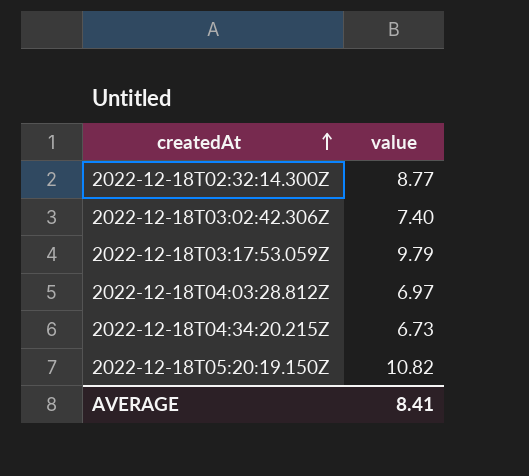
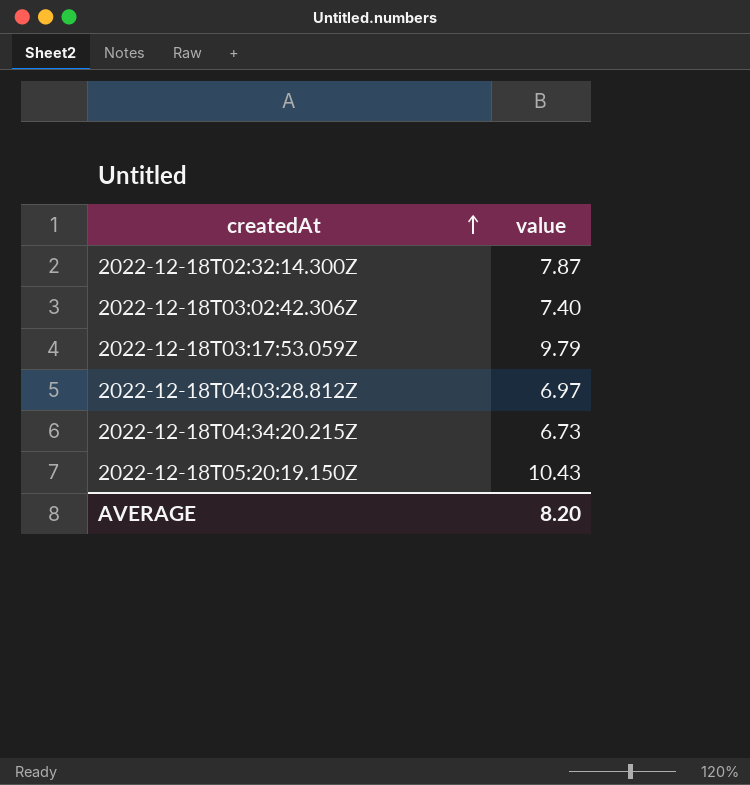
2022-12-18T02:32:14.300Z | value: 8.77 -> 7.87
2022-12-18T05:20:19.150Z | value: 10.82 -> 10.43
AVERAGE | value: 8.41 -> 8.20

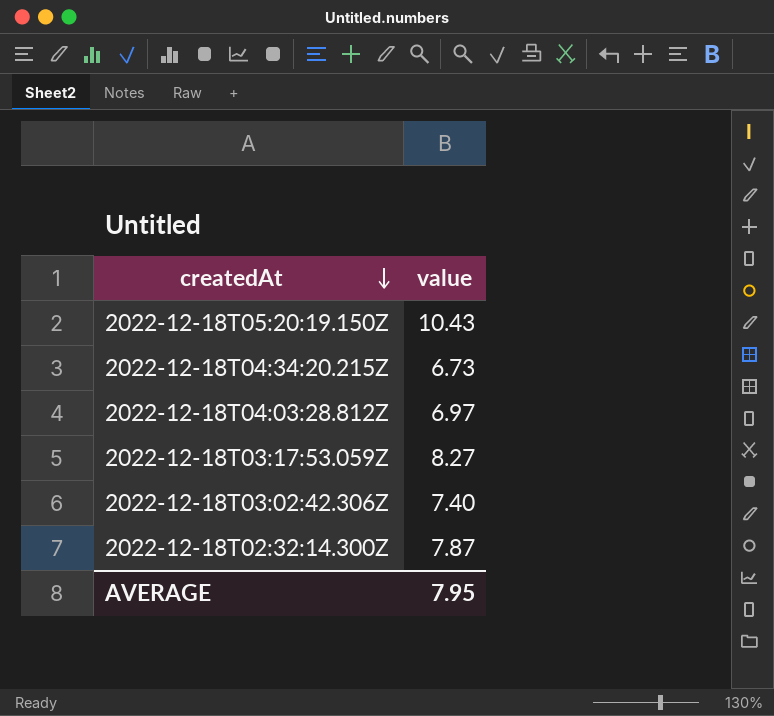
row order: createdAt ascending -> createdAt descending
2022-12-18T03:17:53.059Z | value: 9.79 -> 8.27
AVERAGE | value: 8.20 -> 7.95

